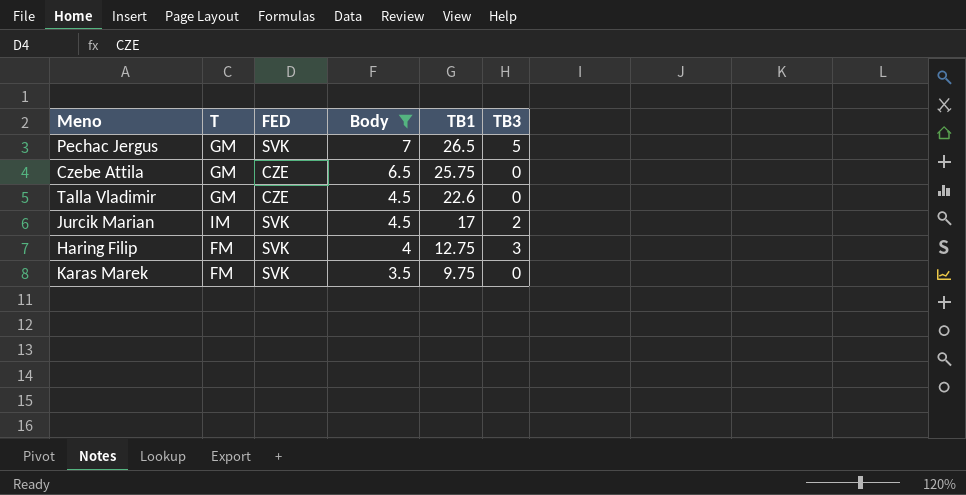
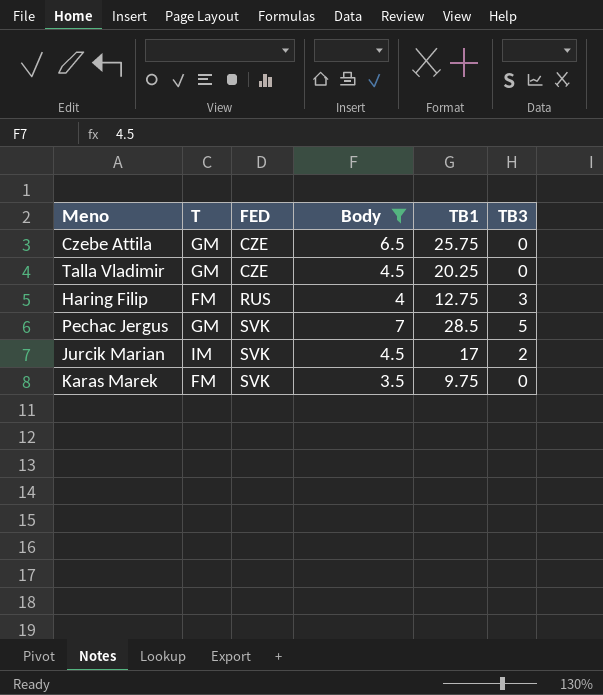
row order: Body descending -> FED ascending
Talla Vladimir | TB1: 22.6 -> 20.25
Haring Filip | FED: SVK -> RUS
Pechac Jergus | TB1: 26.5 -> 28.5

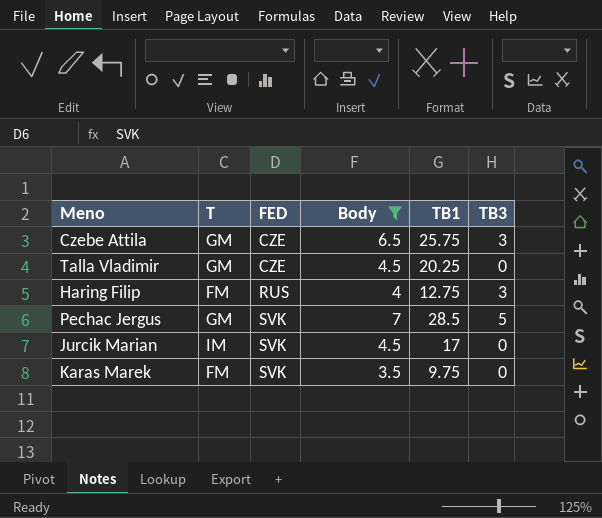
Czebe Attila | TB3: 0 -> 3
Jurcik Marian | TB3: 2 -> 0

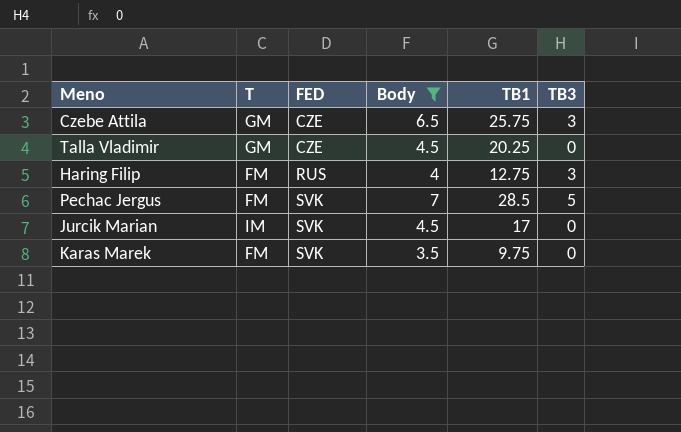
Pechac Jergus | T: GM -> FM

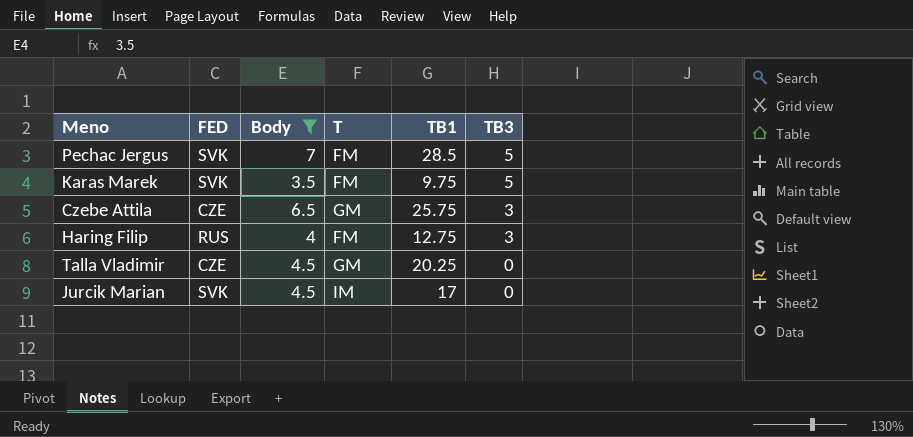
row order: FED ascending -> TB3 descending
column T | position: 2 -> 4
Karas Marek | TB3: 0 -> 5

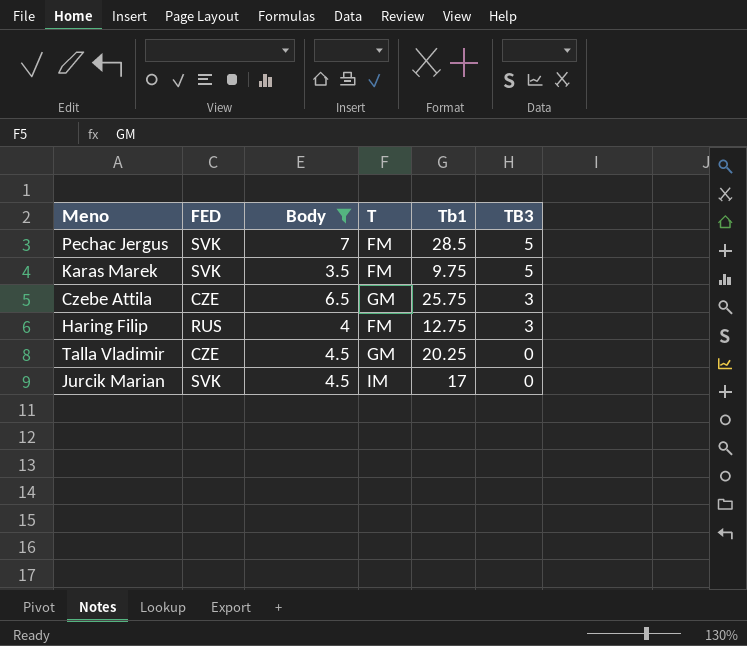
column name: TB1 -> Tb1

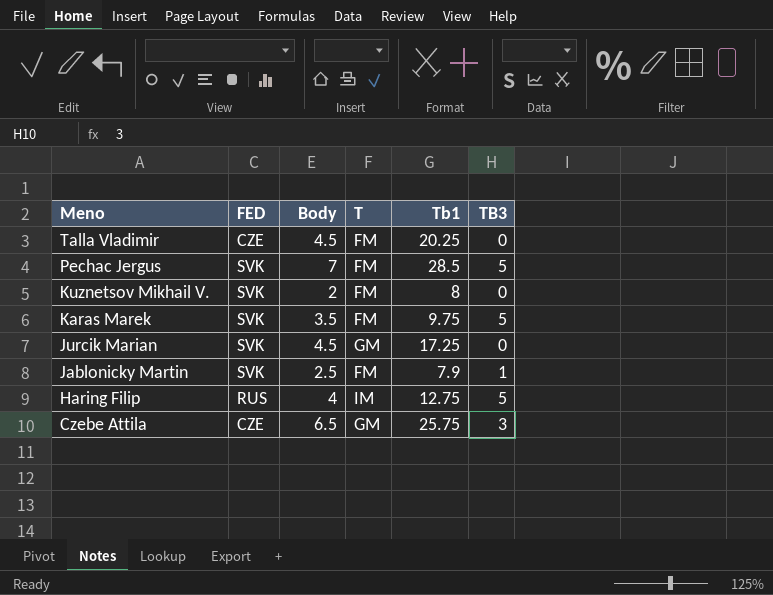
filter: Body >= 3.5 -> none
row order: TB3 descending -> Meno descending
Talla Vladimir | T: GM -> FM
Jurcik Marian | T: IM -> GM
Jurcik Marian | Tb1: 17 -> 17.25
Haring Filip | T: FM -> IM
Haring Filip | TB3: 3 -> 5

